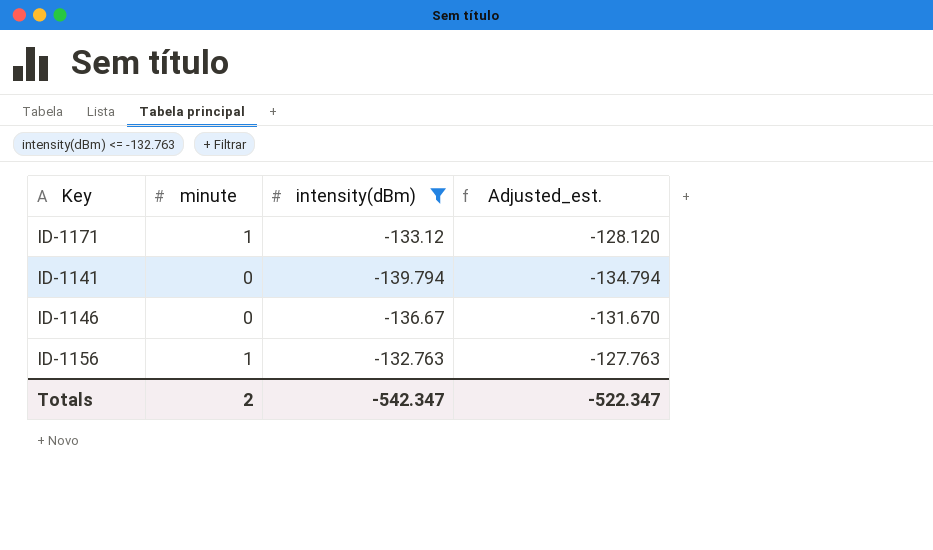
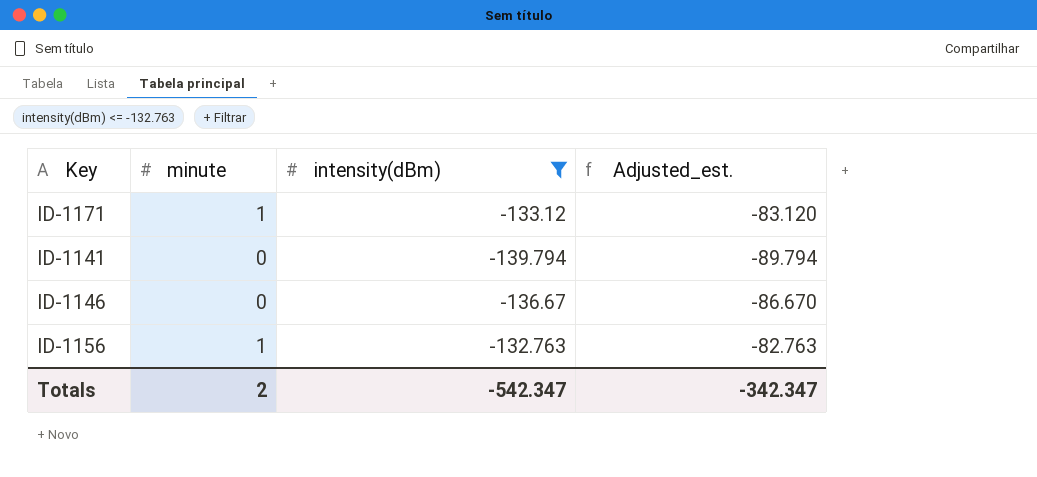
column Adjusted_est. | formula: [intensity(dBm)] + 5 -> [intensity(dBm)] + 50
Totals | Adjusted_est.: -522.347 -> -342.347

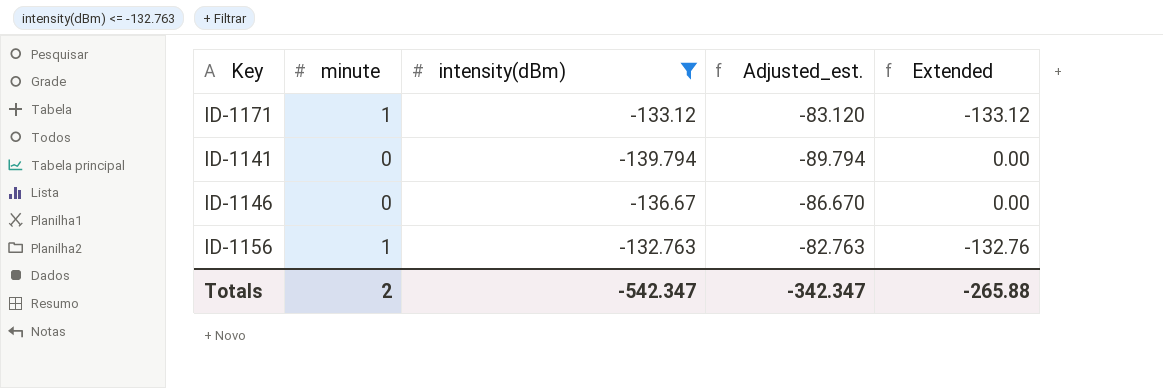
column Extended | formula: none -> [minute] * [intensity(dBm)]

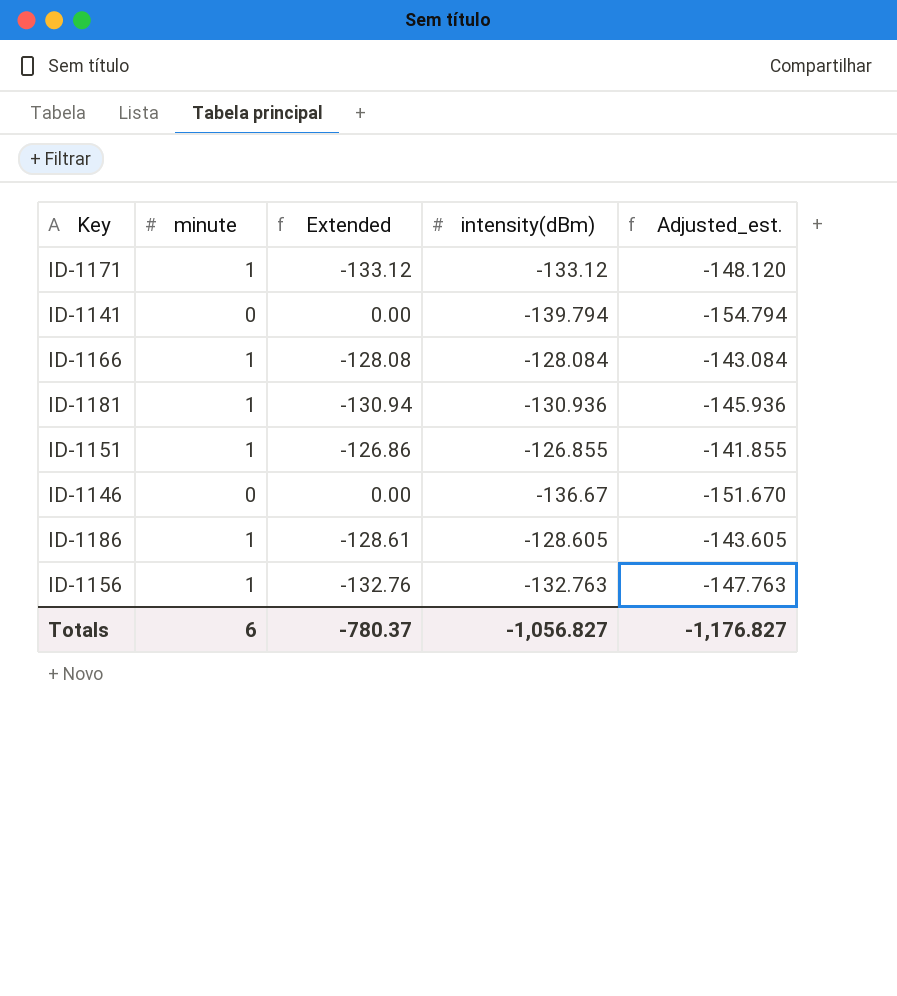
filter: intensity(dBm) <= -132.763 -> none
column Extended | position: 5 -> 3
column Adjusted_est. | formula: [intensity(dBm)] + 50 -> [intensity(dBm)] - 15
Totals | minute: 2 -> 6
Totals | Extended: -265.88 -> -780.37
Totals | intensity(dBm): -542.347 -> -1,056.827
Totals | Adjusted_est.: -342.347 -> -1,176.827

